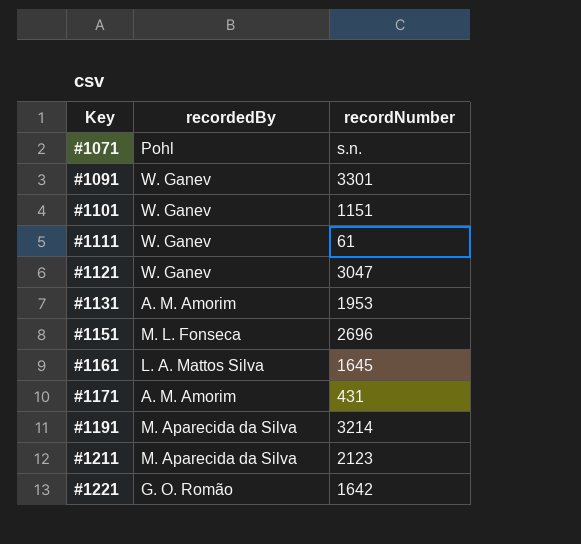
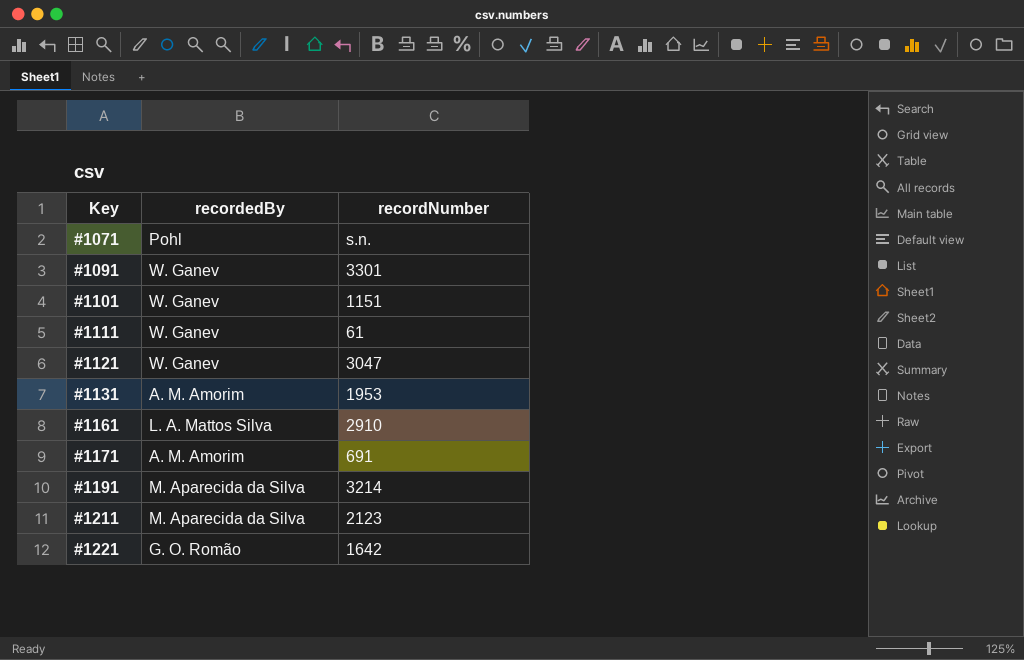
row #1151: M. L. Fonseca | 2696 -> none
#1161 | recordNumber: 1645 -> 2910
#1171 | recordNumber: 431 -> 691

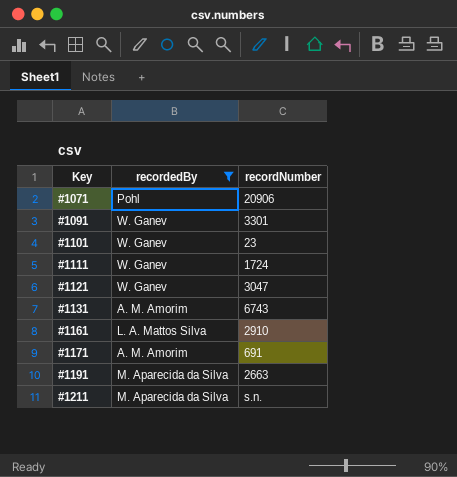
filter: none -> recordedBy != G. O. Romão
#1071 | recordNumber: s.n. -> 20906
#1101 | recordNumber: 1151 -> 23
#1111 | recordNumber: 61 -> 1724
#1131 | recordNumber: 1953 -> 6743
#1191 | recordNumber: 3214 -> 2663
#1211 | recordNumber: 2123 -> s.n.

